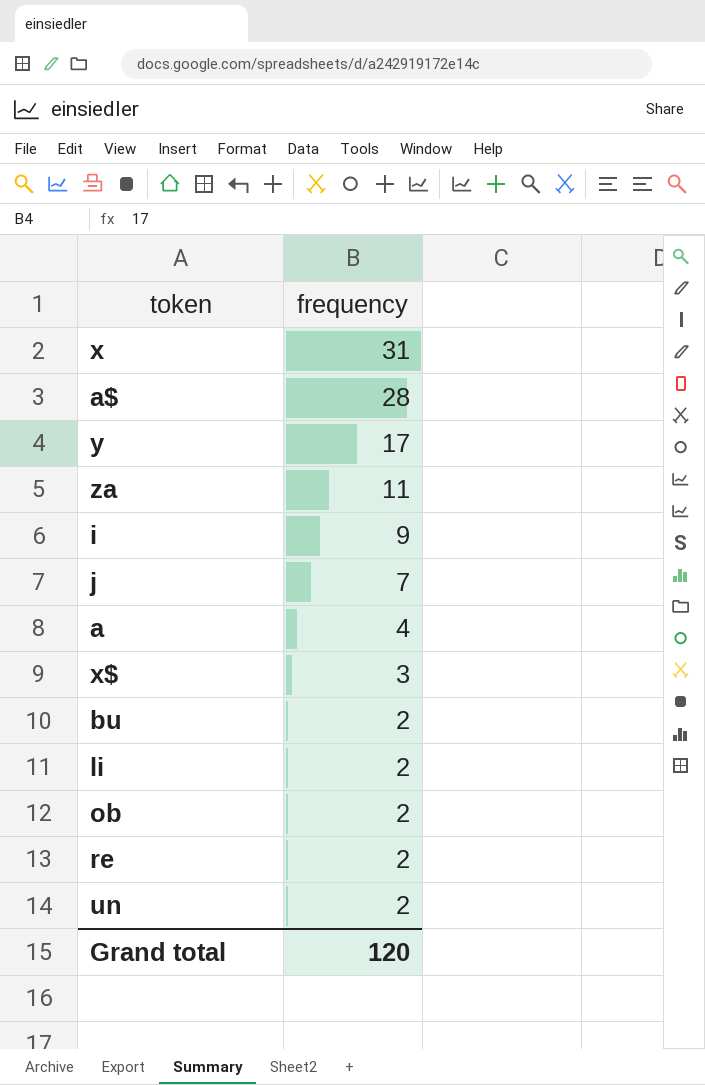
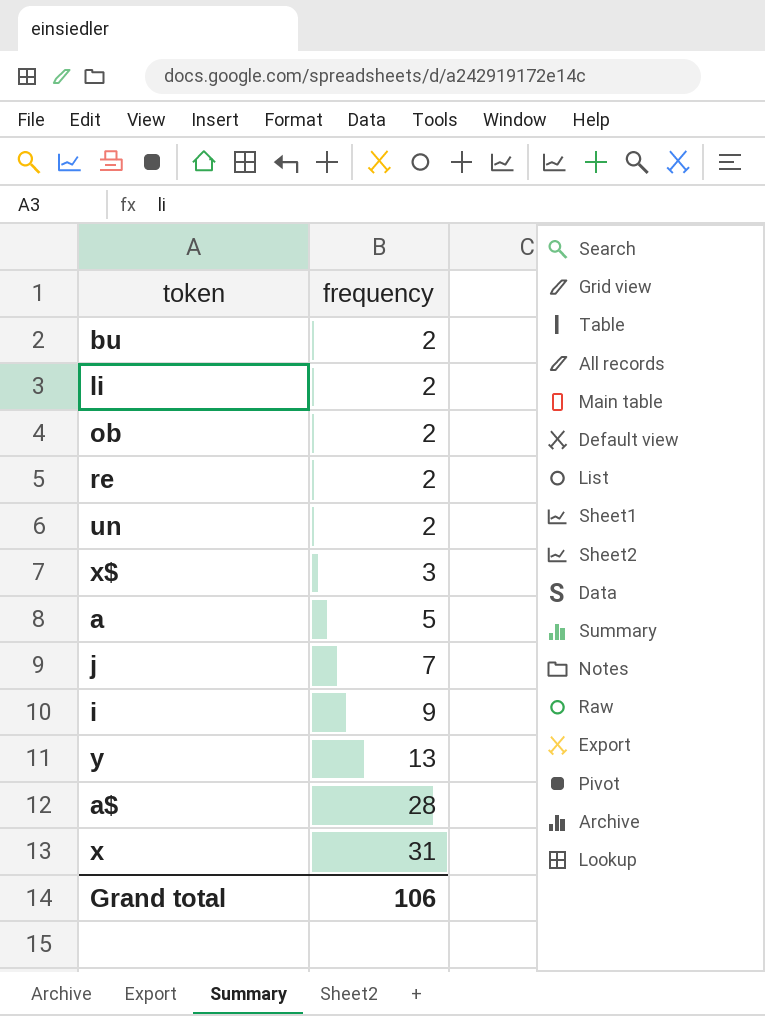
row order: frequency descending -> frequency ascending
row za: 11 -> none
a | frequency: 4 -> 5
y | frequency: 17 -> 13
Grand total | frequency: 120 -> 106

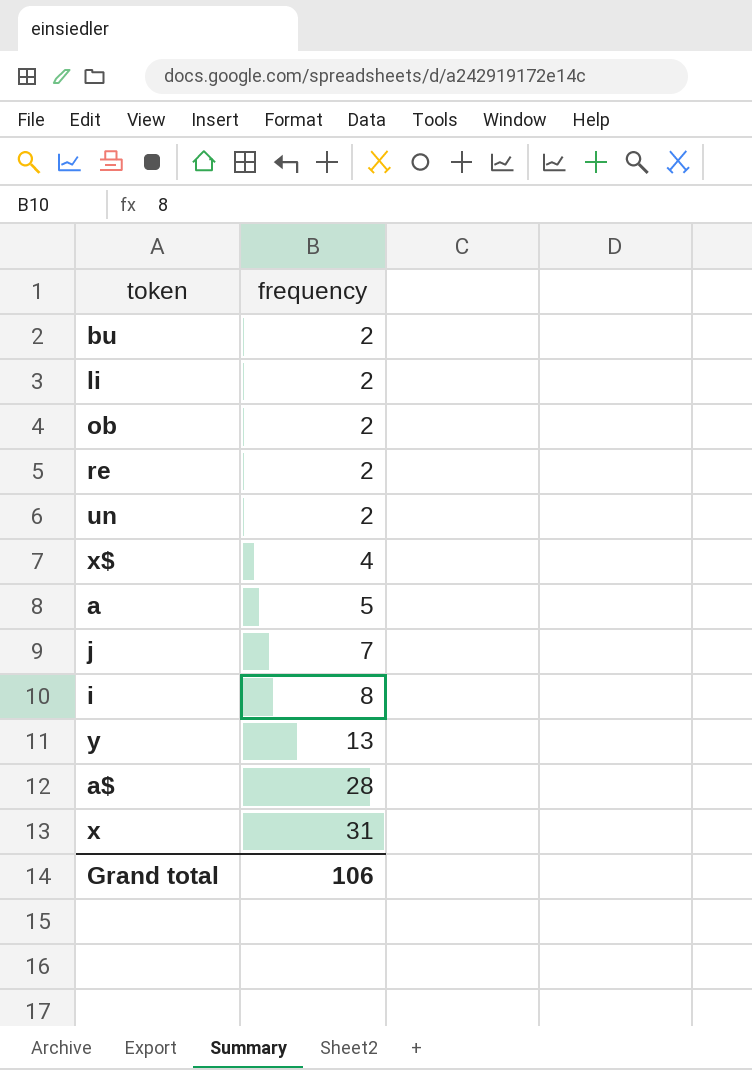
x$ | frequency: 3 -> 4
i | frequency: 9 -> 8

